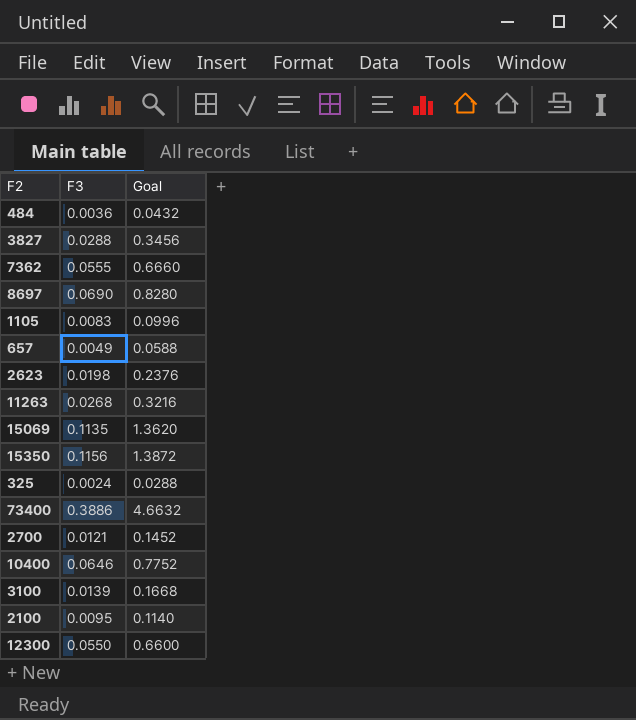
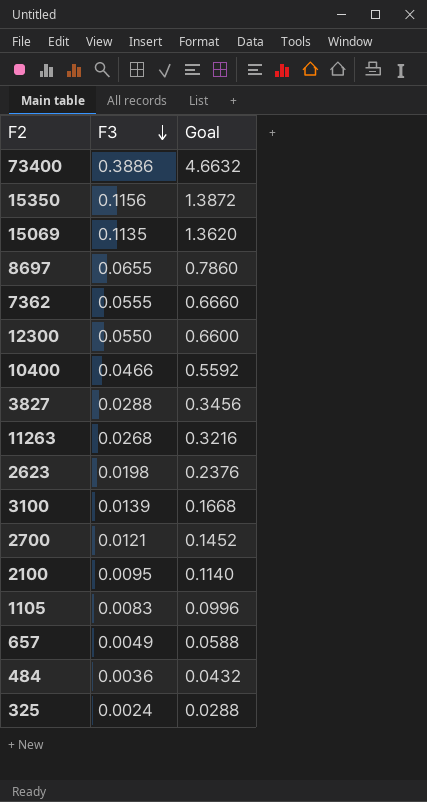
row order: none -> F3 descending
8697 | F3: 0.0690 -> 0.0655
8697 | Goal: 0.8280 -> 0.7860
10400 | F3: 0.0646 -> 0.0466
10400 | Goal: 0.7752 -> 0.5592

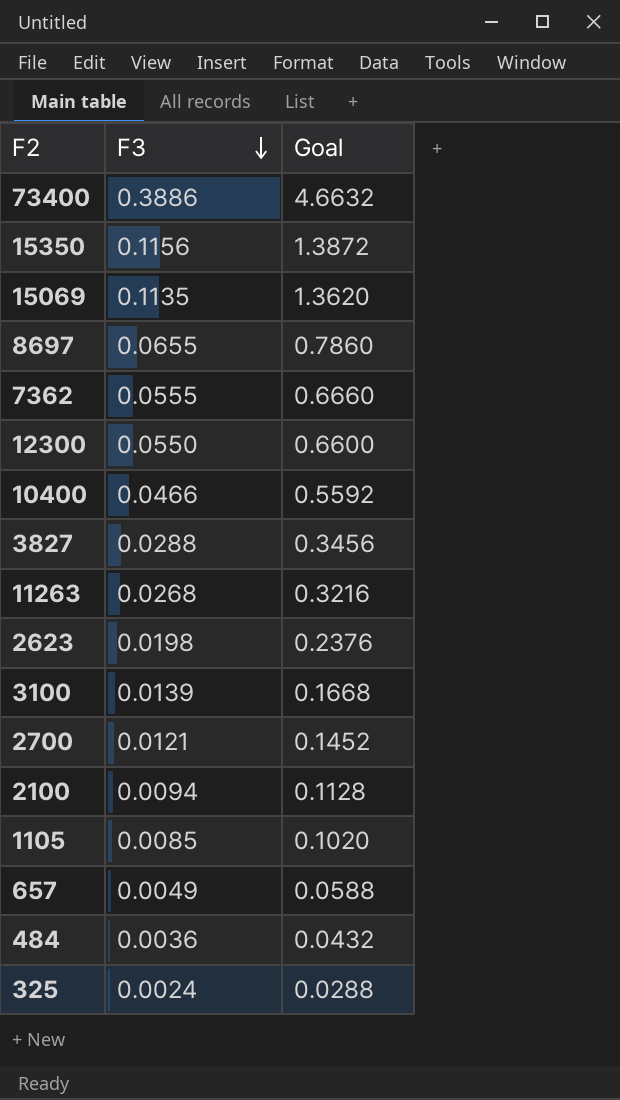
2100 | F3: 0.0095 -> 0.0094
2100 | Goal: 0.1140 -> 0.1128
1105 | F3: 0.0083 -> 0.0085
1105 | Goal: 0.0996 -> 0.1020

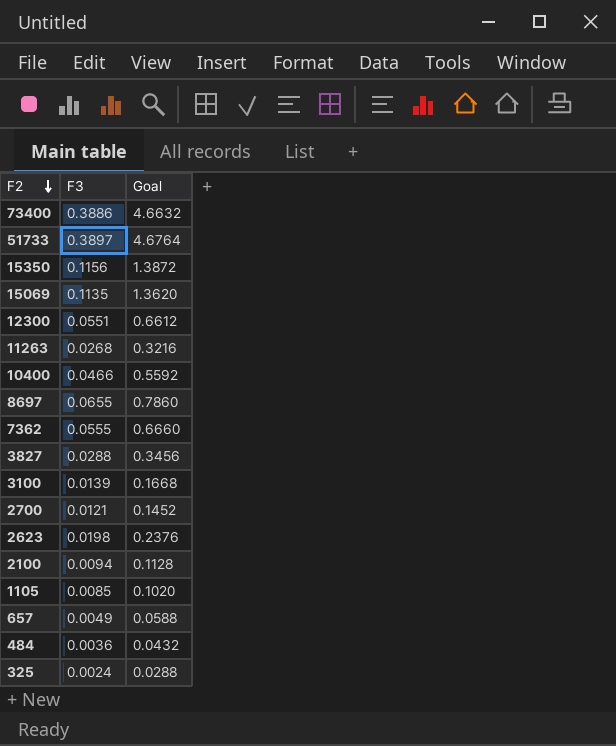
row order: F3 descending -> F2 descending
row 51733: none -> 0.3897 | 4.6764
12300 | F3: 0.0550 -> 0.0551
12300 | Goal: 0.6600 -> 0.6612

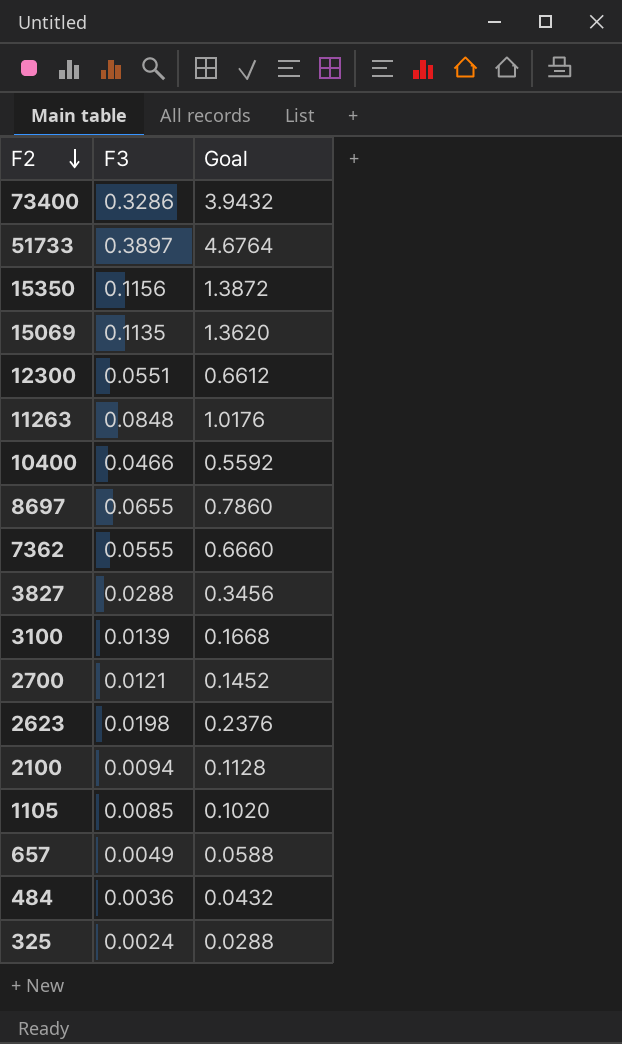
73400 | F3: 0.3886 -> 0.3286
73400 | Goal: 4.6632 -> 3.9432
11263 | F3: 0.0268 -> 0.0848
11263 | Goal: 0.3216 -> 1.0176

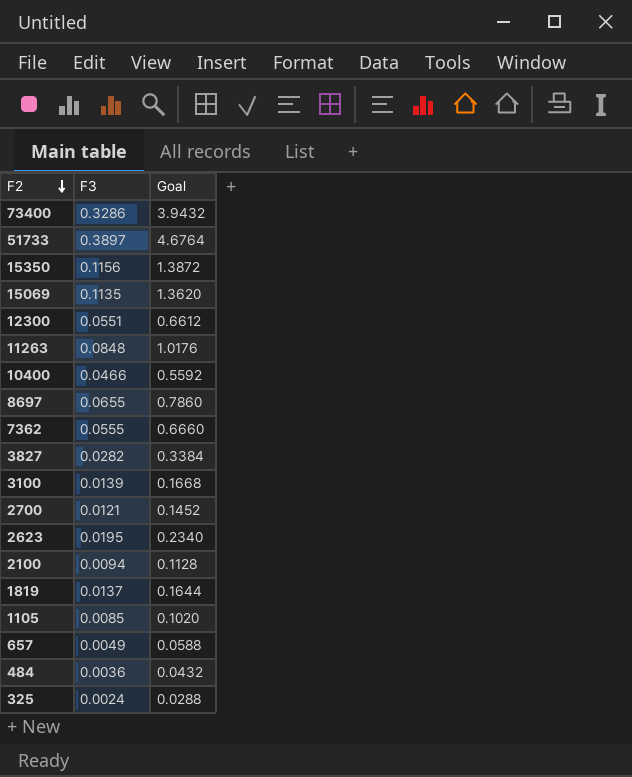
3827 | F3: 0.0288 -> 0.0282
3827 | Goal: 0.3456 -> 0.3384
2623 | F3: 0.0198 -> 0.0195
2623 | Goal: 0.2376 -> 0.2340
row 1819: none -> 0.0137 | 0.1644

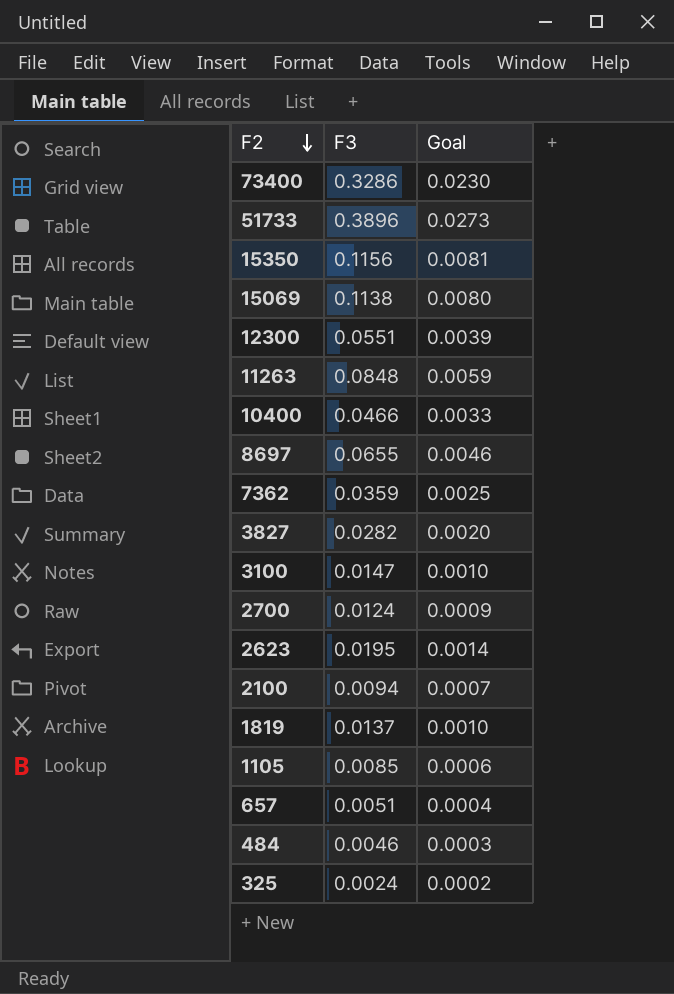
column Goal | formula: [F3] * 12 -> [F3] * 0.07
51733 | F3: 0.3897 -> 0.3896
15069 | F3: 0.1135 -> 0.1138
7362 | F3: 0.0555 -> 0.0359
3100 | F3: 0.0139 -> 0.0147
2700 | F3: 0.0121 -> 0.0124
657 | F3: 0.0049 -> 0.0051
484 | F3: 0.0036 -> 0.0046

